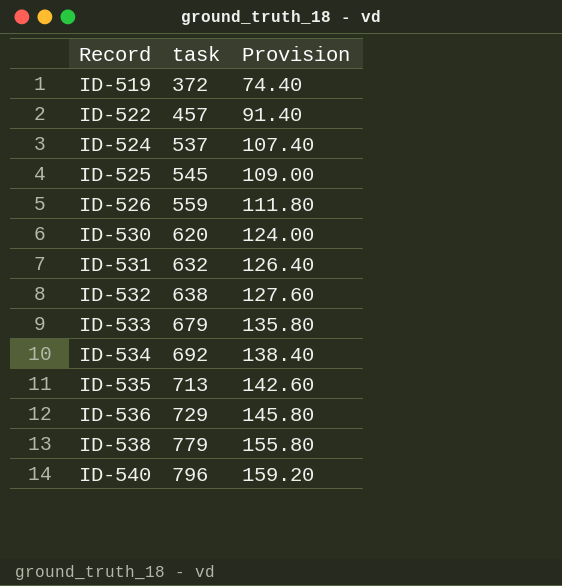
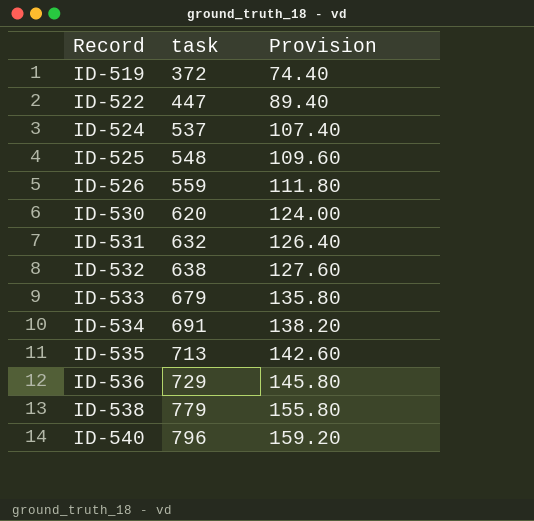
ID-522 | task: 457 -> 447
ID-522 | Provision: 91.40 -> 89.40
ID-525 | task: 545 -> 548
ID-525 | Provision: 109.00 -> 109.60
ID-534 | task: 692 -> 691
ID-534 | Provision: 138.40 -> 138.20

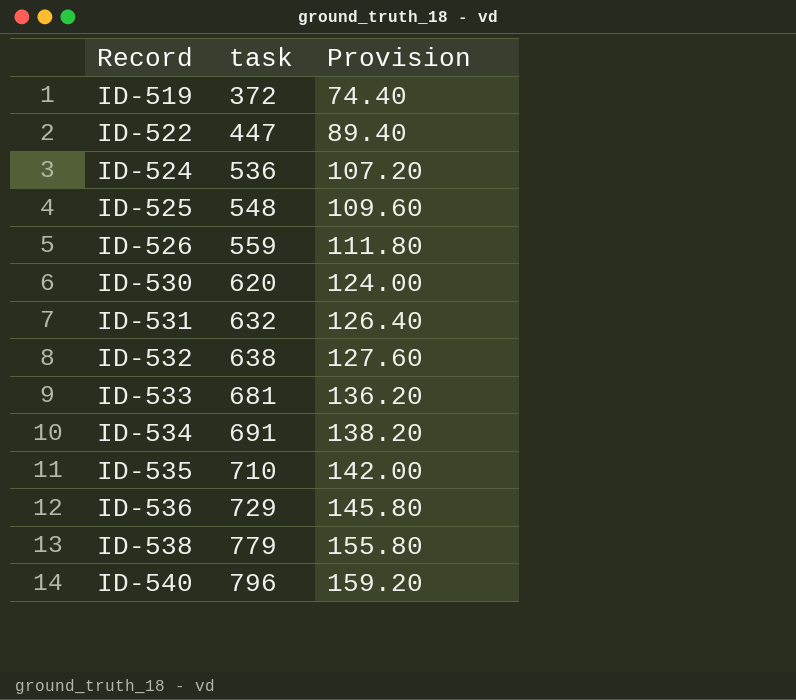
ID-524 | task: 537 -> 536
ID-524 | Provision: 107.40 -> 107.20
ID-533 | task: 679 -> 681
ID-533 | Provision: 135.80 -> 136.20
ID-535 | task: 713 -> 710
ID-535 | Provision: 142.60 -> 142.00

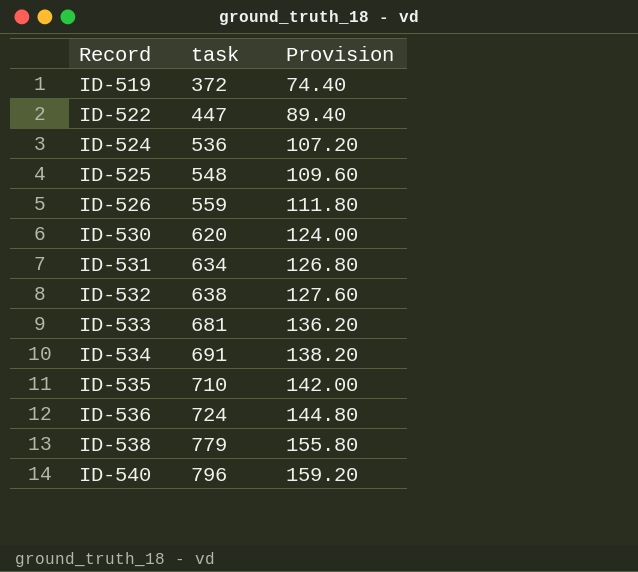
ID-531 | task: 632 -> 634
ID-531 | Provision: 126.40 -> 126.80
ID-536 | task: 729 -> 724
ID-536 | Provision: 145.80 -> 144.80

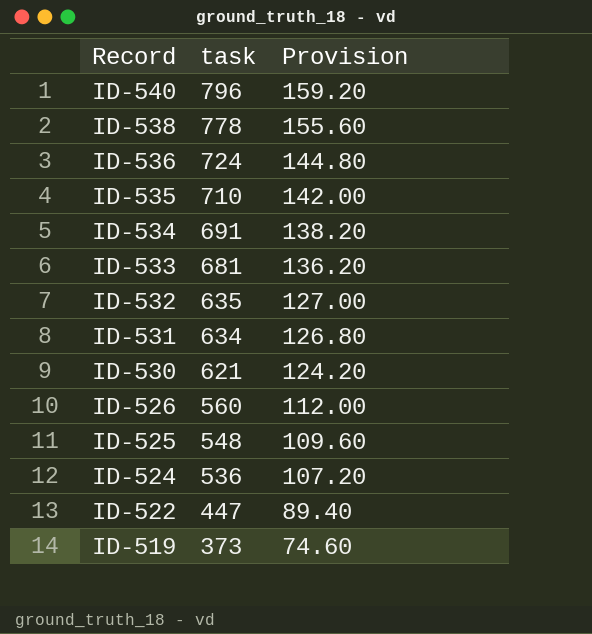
row order: Record ascending -> Record descending
ID-538 | task: 779 -> 778
ID-538 | Provision: 155.80 -> 155.60
ID-532 | task: 638 -> 635
ID-532 | Provision: 127.60 -> 127.00
ID-530 | task: 620 -> 621
ID-530 | Provision: 124.00 -> 124.20
ID-526 | task: 559 -> 560
ID-526 | Provision: 111.80 -> 112.00
ID-519 | task: 372 -> 373
ID-519 | Provision: 74.40 -> 74.60

